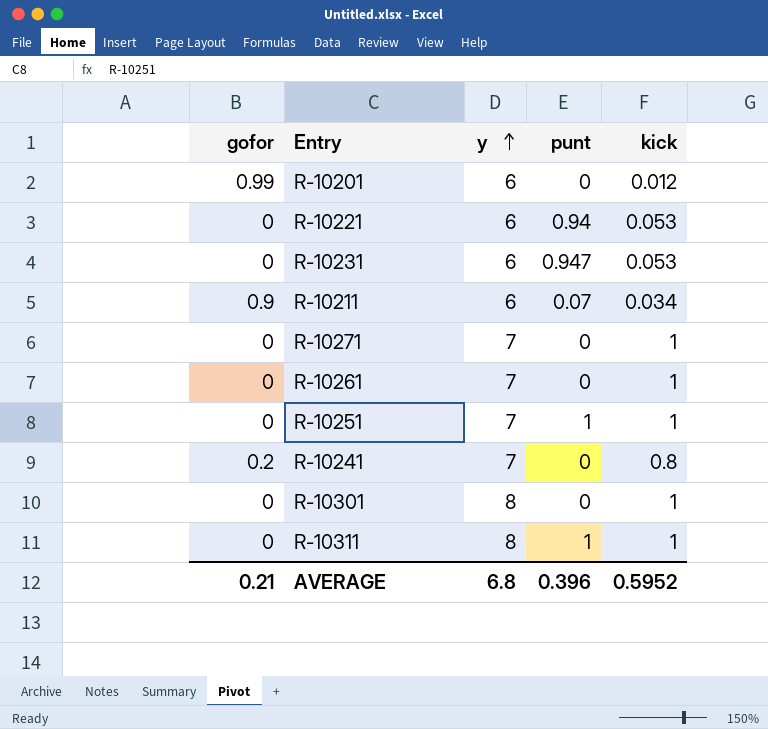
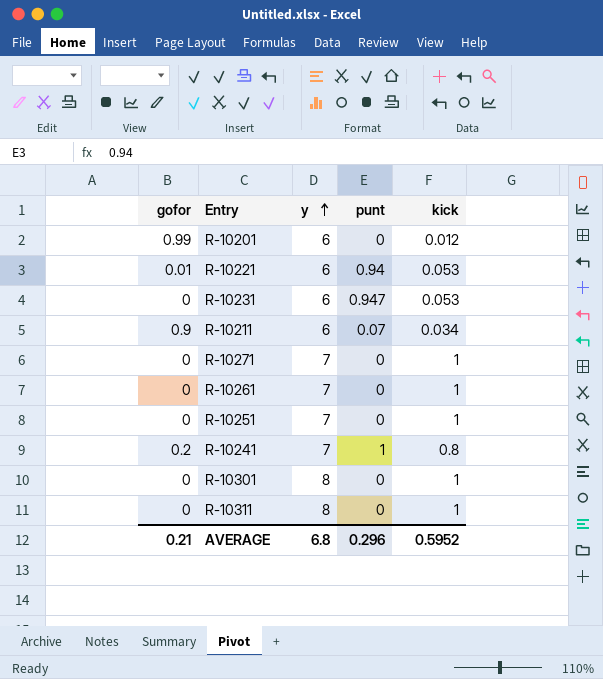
R-10221 | gofor: 0 -> 0.01
R-10251 | punt: 1 -> 0
R-10241 | punt: 0 -> 1
R-10311 | punt: 1 -> 0
AVERAGE | punt: 0.396 -> 0.296

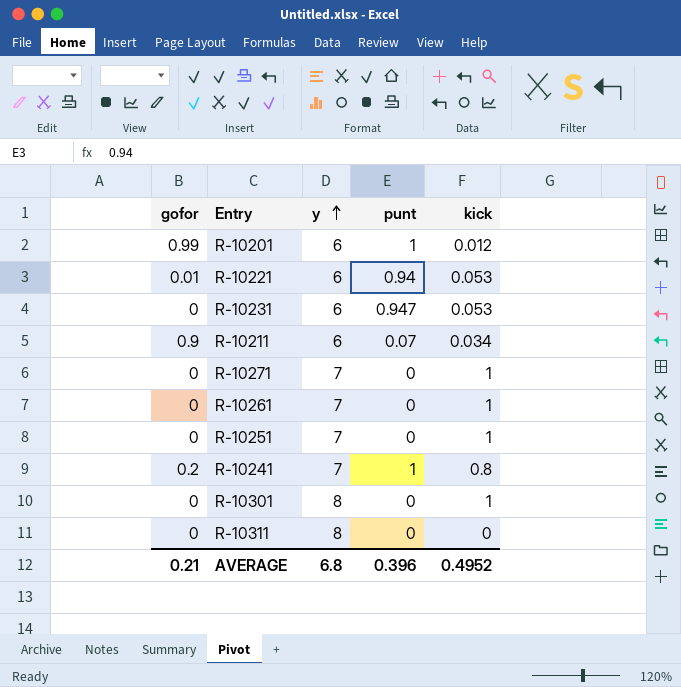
R-10201 | punt: 0 -> 1
R-10311 | kick: 1 -> 0
AVERAGE | punt: 0.296 -> 0.396
AVERAGE | kick: 0.5952 -> 0.4952

